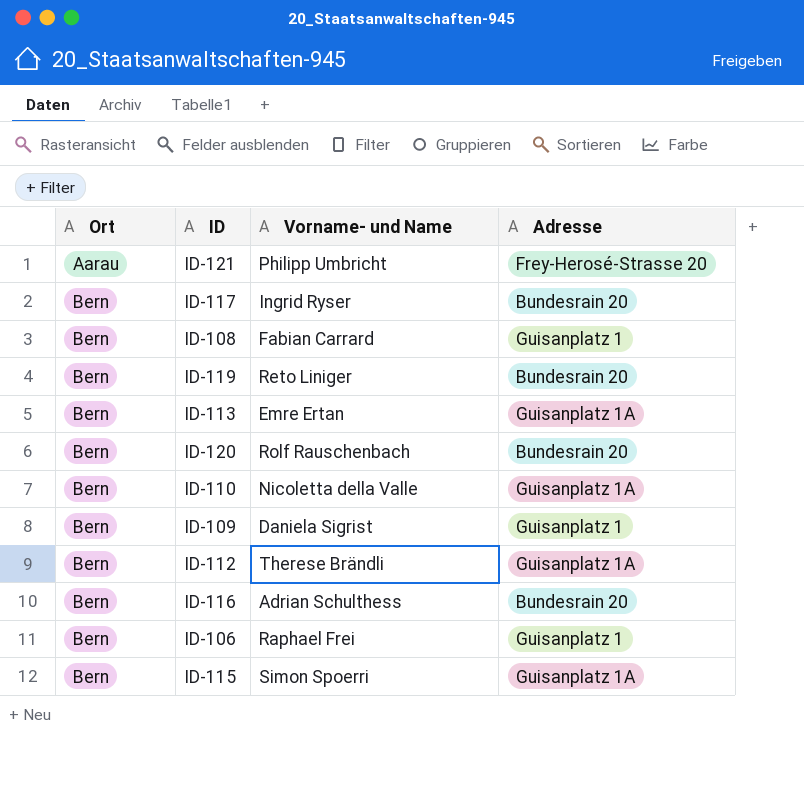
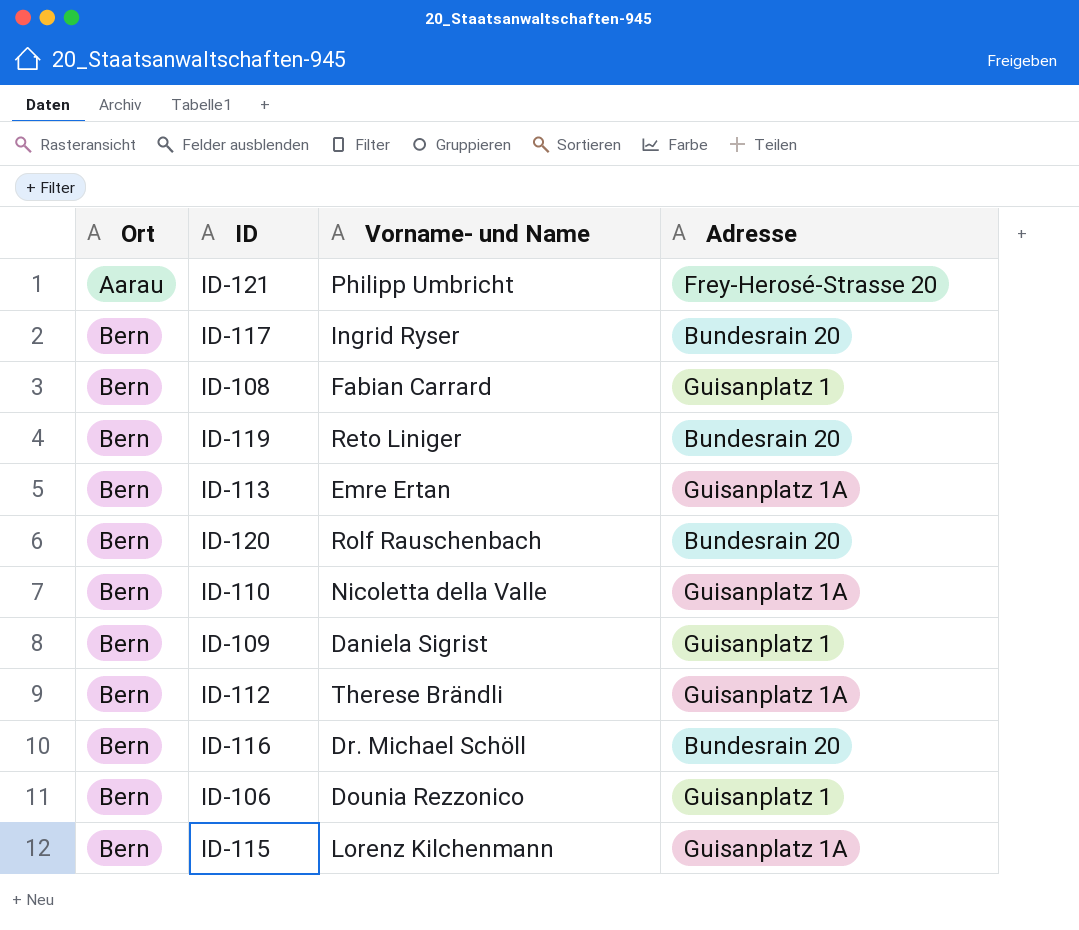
ID-116 | Vorname- und Name: Adrian Schulthess -> Dr. Michael Schöll
ID-106 | Vorname- und Name: Raphael Frei -> Dounia Rezzonico
ID-115 | Vorname- und Name: Simon Spoerri -> Lorenz Kilchenmann

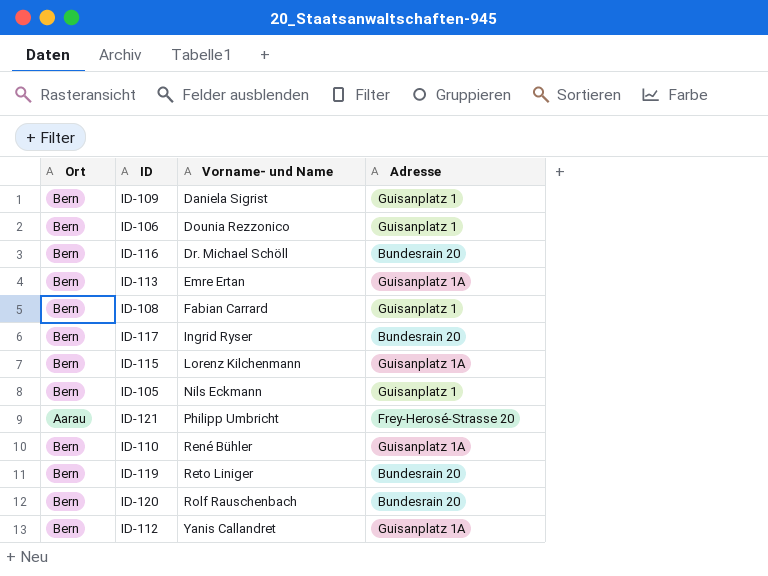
row order: Ort ascending -> Vorname- und Name ascending
row ID-105: none -> Bern | Nils Eckmann | Guisanplatz 1
ID-110 | Vorname- und Name: Nicoletta della Valle -> René Bühler
ID-112 | Vorname- und Name: Therese Brändli -> Yanis Callandret

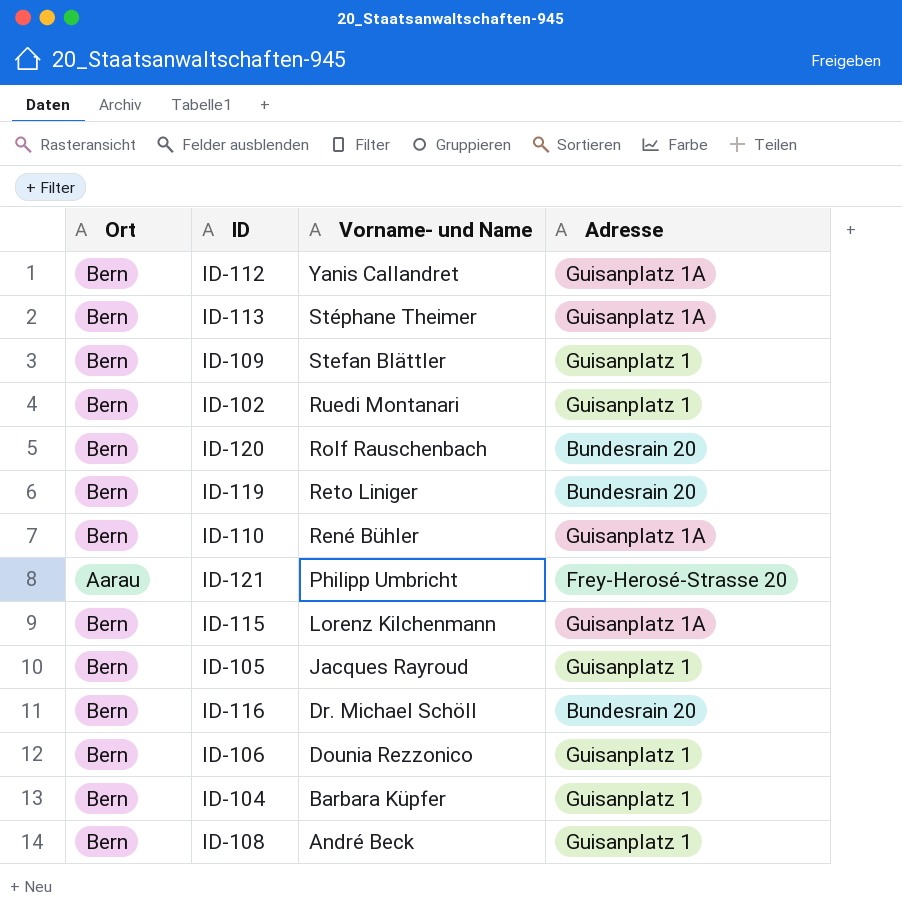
row order: Vorname- und Name ascending -> Vorname- und Name descending
row ID-117: Bern | Ingrid Ryser | Bundesrain 20 -> none
ID-113 | Vorname- und Name: Emre Ertan -> Stéphane Theimer
ID-109 | Vorname- und Name: Daniela Sigrist -> Stefan Blättler
row ID-102: none -> Bern | Ruedi Montanari | Guisanplatz 1
ID-105 | Vorname- und Name: Nils Eckmann -> Jacques Rayroud
row ID-104: none -> Bern | Barbara Küpfer | Guisanplatz 1
ID-108 | Vorname- und Name: Fabian Carrard -> André Beck

